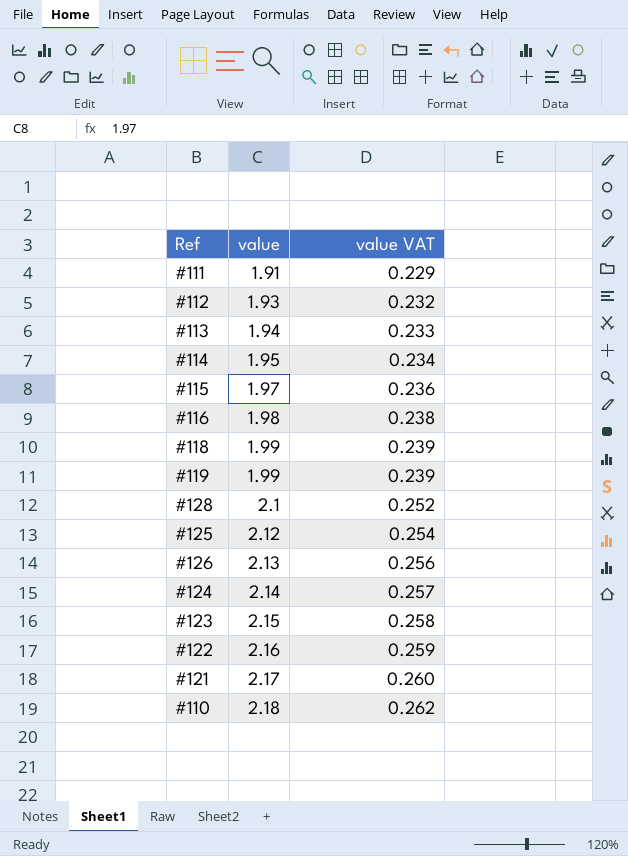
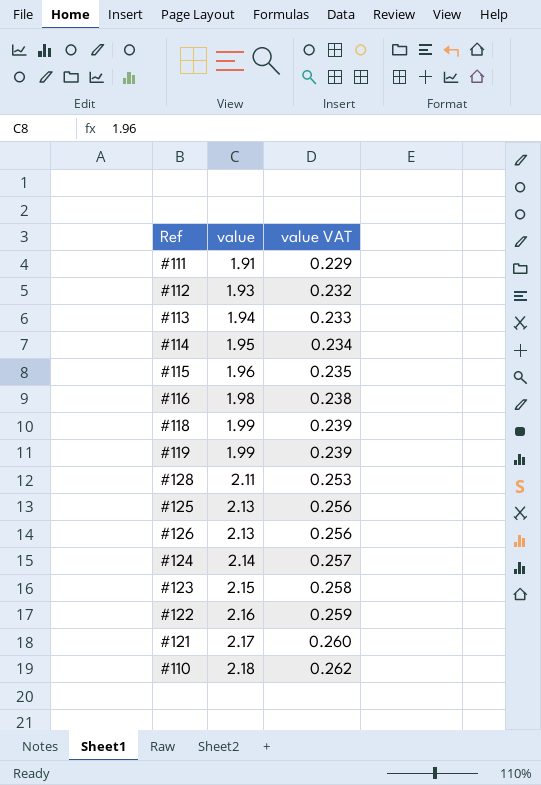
#115 | value: 1.97 -> 1.96
#115 | value VAT: 0.236 -> 0.235
#128 | value: 2.1 -> 2.11
#128 | value VAT: 0.252 -> 0.253
#125 | value: 2.12 -> 2.13
#125 | value VAT: 0.254 -> 0.256

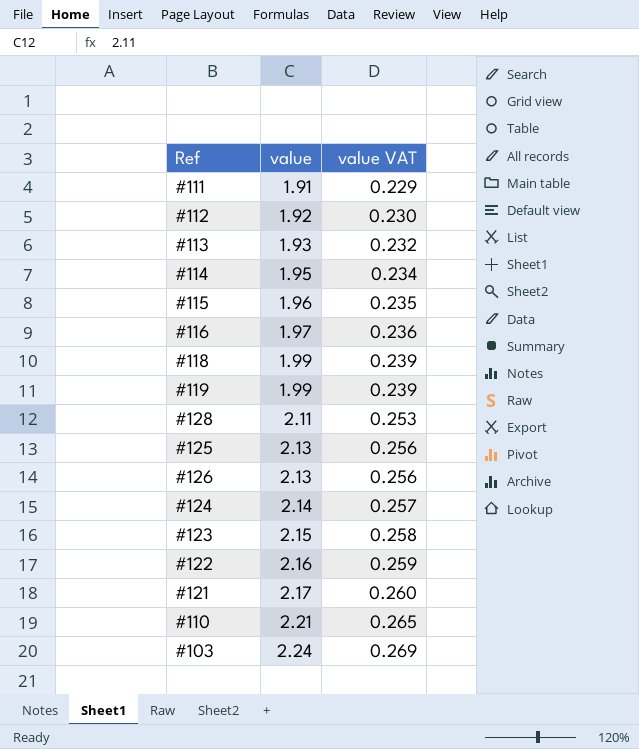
#112 | value: 1.93 -> 1.92
#112 | value VAT: 0.232 -> 0.230
#113 | value: 1.94 -> 1.93
#113 | value VAT: 0.233 -> 0.232
#116 | value: 1.98 -> 1.97
#116 | value VAT: 0.238 -> 0.236
#110 | value: 2.18 -> 2.21
#110 | value VAT: 0.262 -> 0.265
row #103: none -> 2.24 | 0.269

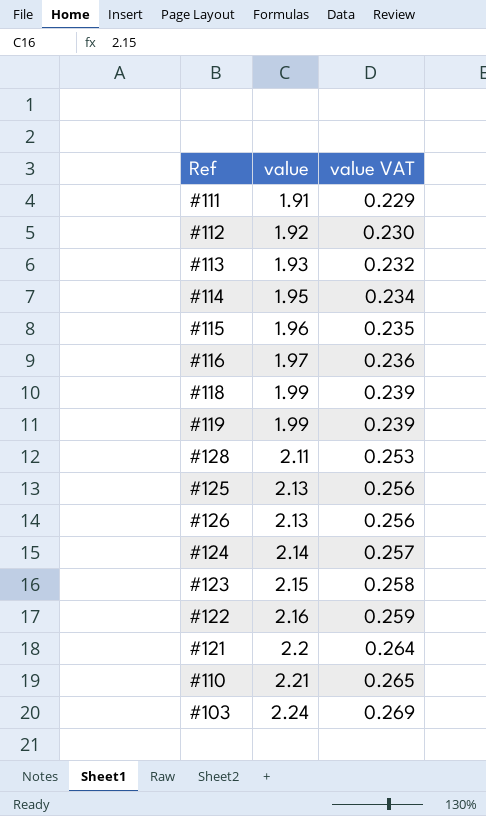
#121 | value: 2.17 -> 2.2
#121 | value VAT: 0.260 -> 0.264

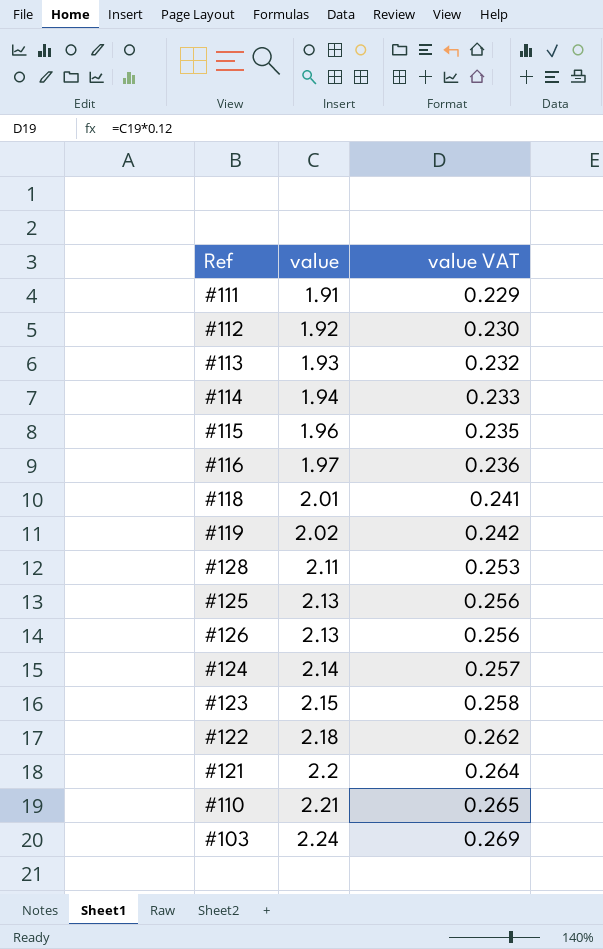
#114 | value: 1.95 -> 1.94
#114 | value VAT: 0.234 -> 0.233
#118 | value: 1.99 -> 2.01
#118 | value VAT: 0.239 -> 0.241
#119 | value: 1.99 -> 2.02
#119 | value VAT: 0.239 -> 0.242
#122 | value: 2.16 -> 2.18
#122 | value VAT: 0.259 -> 0.262

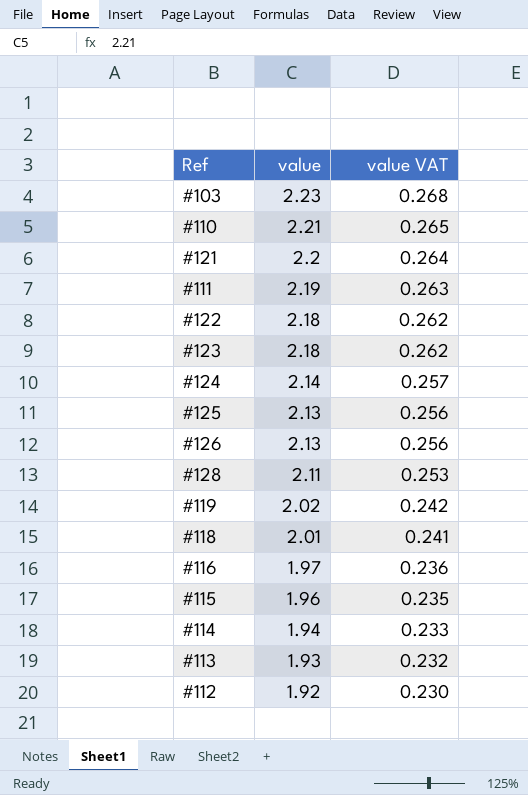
row order: value ascending -> value descending
#103 | value: 2.24 -> 2.23
#103 | value VAT: 0.269 -> 0.268
#111 | value: 1.91 -> 2.19
#111 | value VAT: 0.229 -> 0.263
#123 | value: 2.15 -> 2.18
#123 | value VAT: 0.258 -> 0.262

